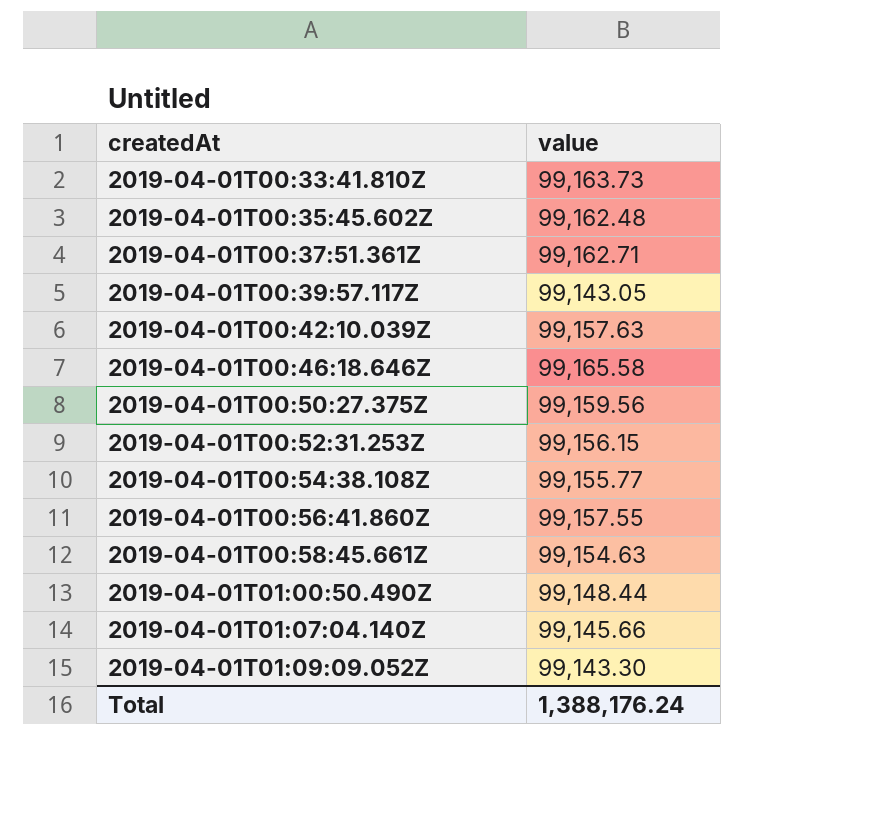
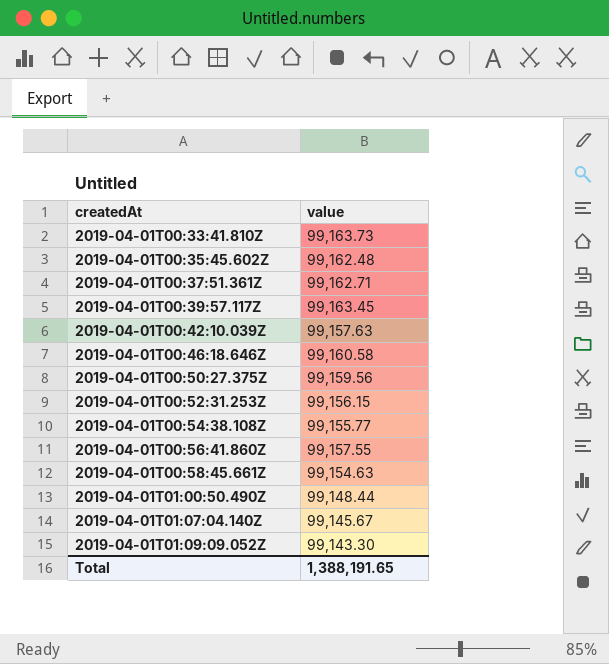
2019-04-01T00:39:57.117Z | value: 99,143.05 -> 99,163.45
2019-04-01T00:46:18.646Z | value: 99,165.58 -> 99,160.58
2019-04-01T01:07:04.140Z | value: 99,145.66 -> 99,145.67
Total | value: 1,388,176.24 -> 1,388,191.65

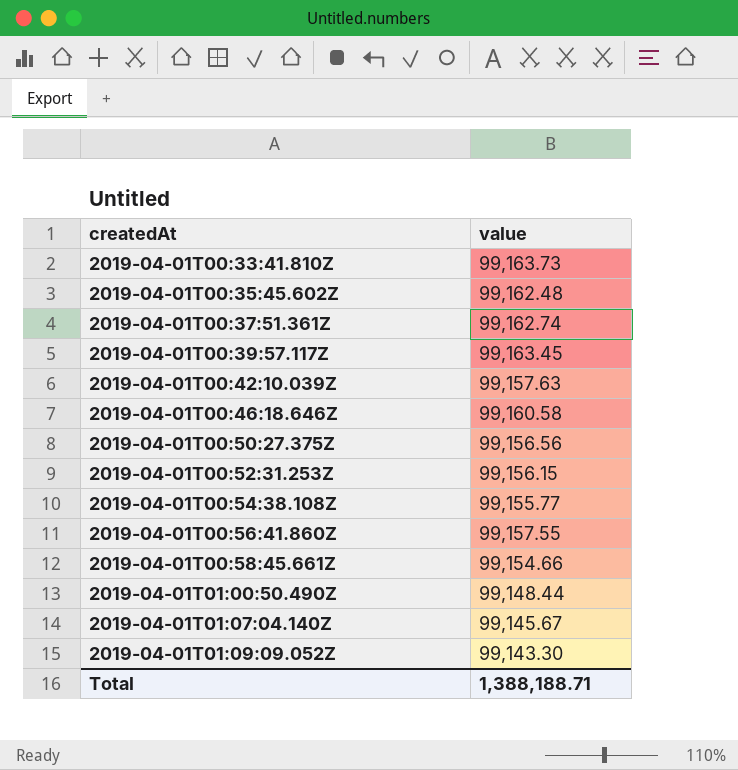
2019-04-01T00:37:51.361Z | value: 99,162.71 -> 99,162.74
2019-04-01T00:50:27.375Z | value: 99,159.56 -> 99,156.56
2019-04-01T00:58:45.661Z | value: 99,154.63 -> 99,154.66
Total | value: 1,388,191.65 -> 1,388,188.71

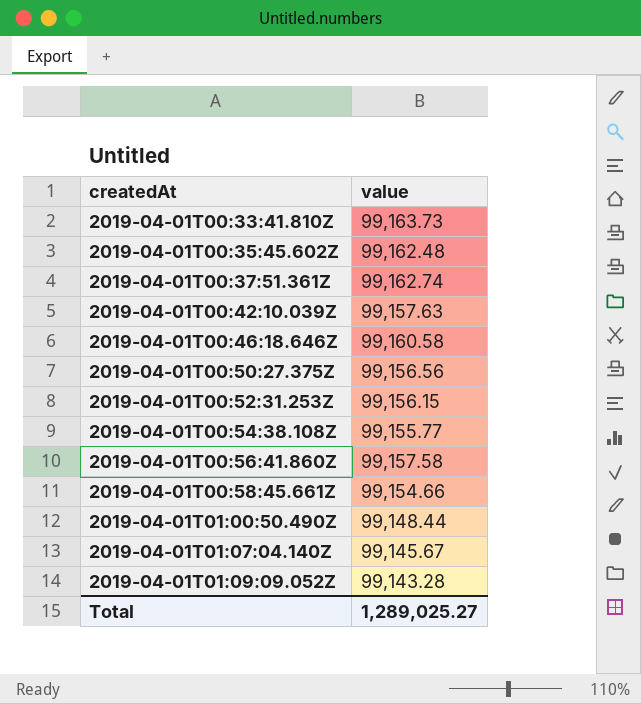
row 2019-04-01T00:39:57.117Z: 99,163.45 -> none
2019-04-01T00:56:41.860Z | value: 99,157.55 -> 99,157.58
2019-04-01T01:09:09.052Z | value: 99,143.30 -> 99,143.28
Total | value: 1,388,188.71 -> 1,289,025.27

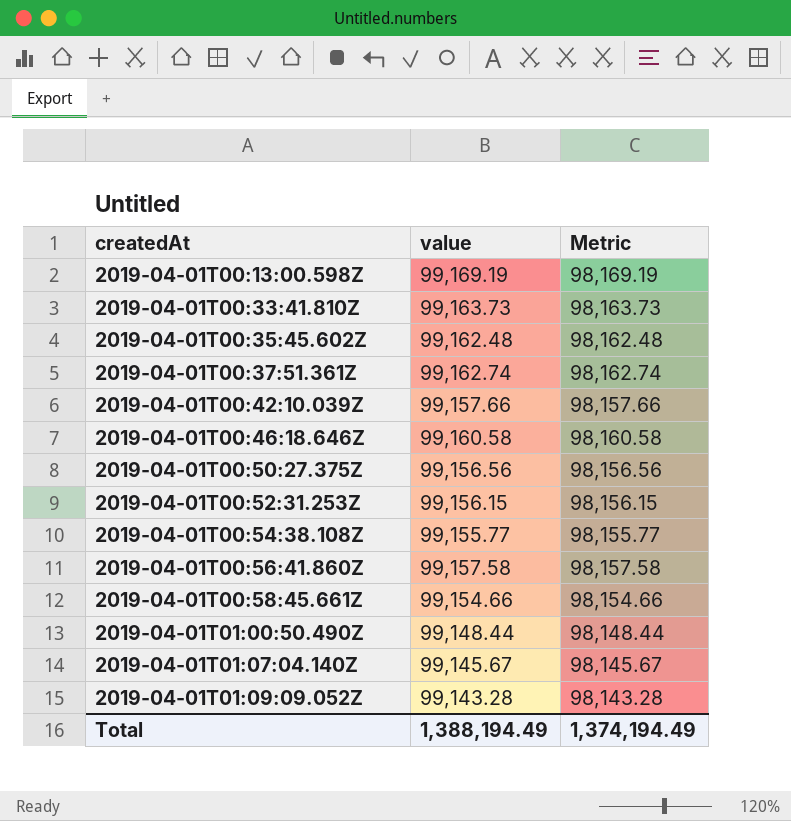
column Metric | formula: none -> [value] - 1000
row 2019-04-01T00:13:00.598Z: none -> 99,169.19 | 98,169.19
2019-04-01T00:42:10.039Z | value: 99,157.63 -> 99,157.66
Total | value: 1,289,025.27 -> 1,388,194.49

